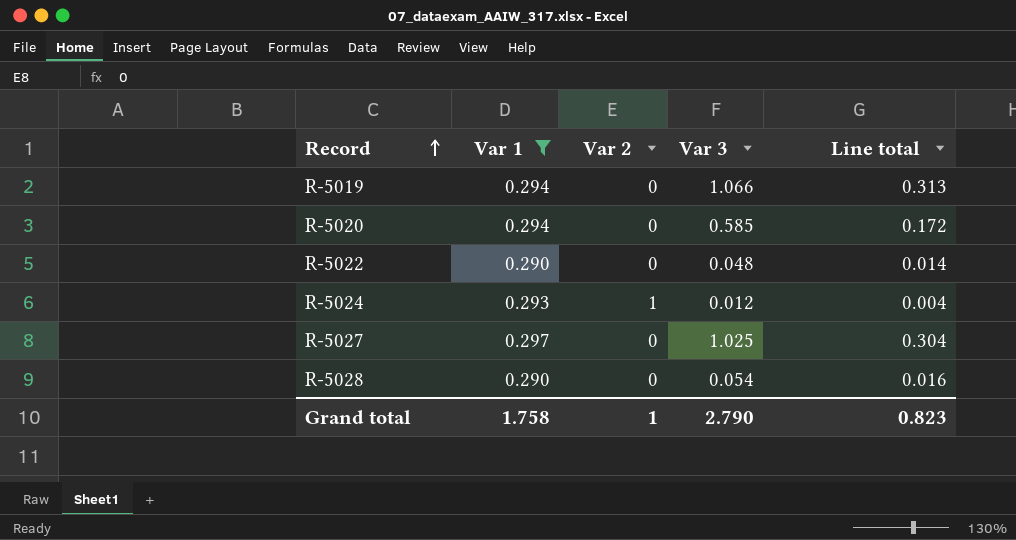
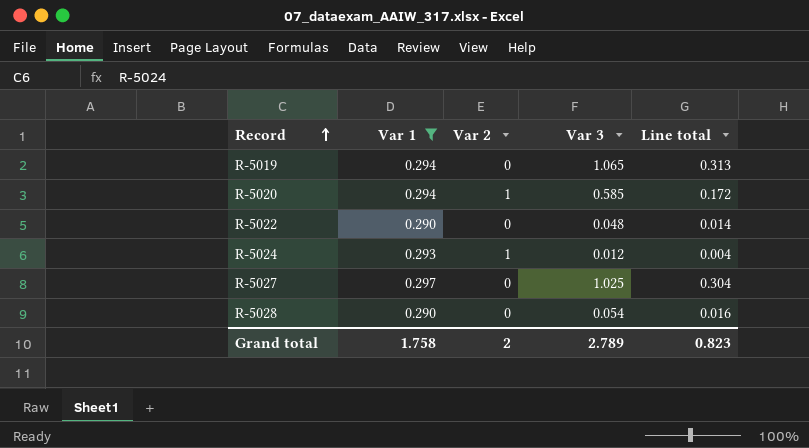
R-5019 | Var 3: 1.066 -> 1.065
R-5020 | Var 2: 0 -> 1
Grand total | Var 2: 1 -> 2
Grand total | Var 3: 2.790 -> 2.789

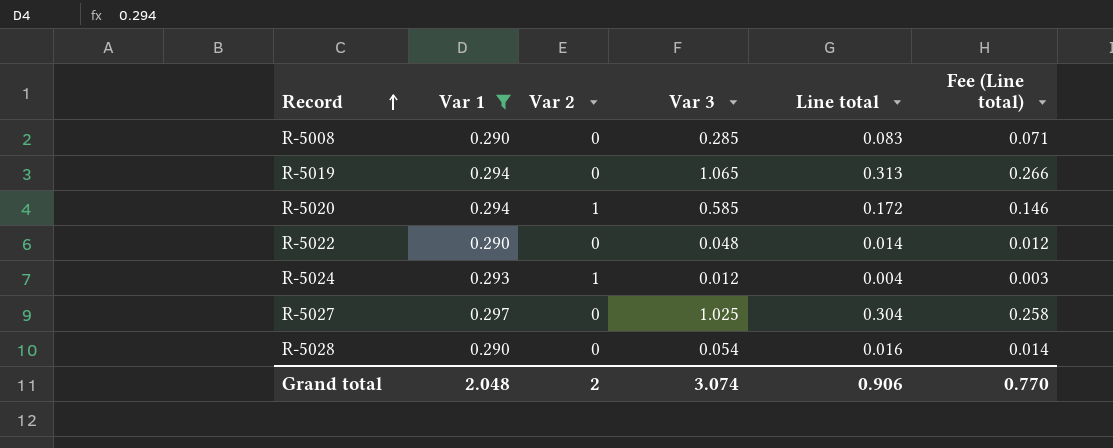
column Fee (Line total) | formula: none -> [Line total] * 0.85
row R-5008: none -> 0.290 | 0 | 0.285 | 0.083 | 0.071
Grand total | Var 1: 1.758 -> 2.048
Grand total | Var 3: 2.789 -> 3.074
Grand total | Line total: 0.823 -> 0.906

